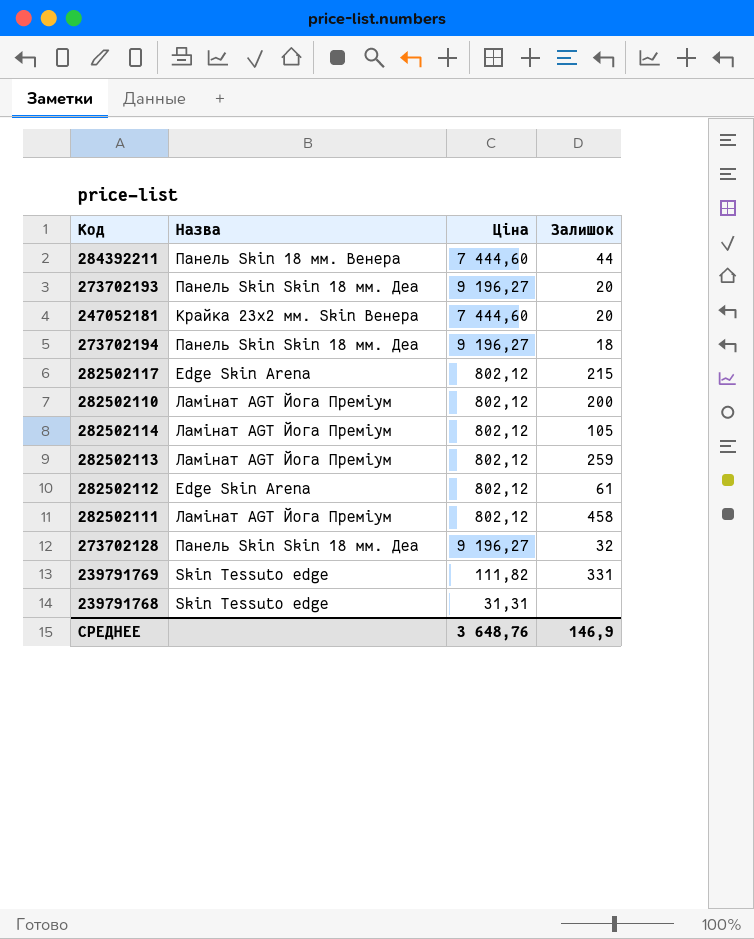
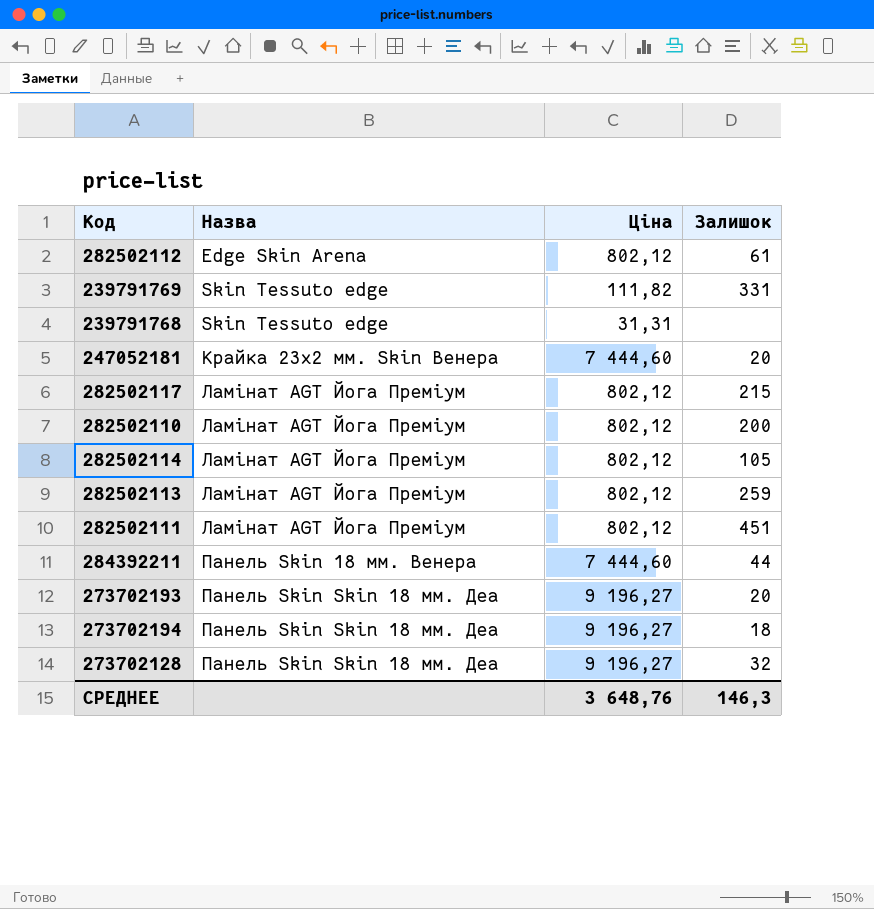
row order: none -> Назва ascending
282502117 | Назва: Edge Skin Arena -> Ламінат AGT Йога Преміум
282502111 | Залишок: 458 -> 451
СРЕДНЕЕ | Залишок: 146,9 -> 146,3

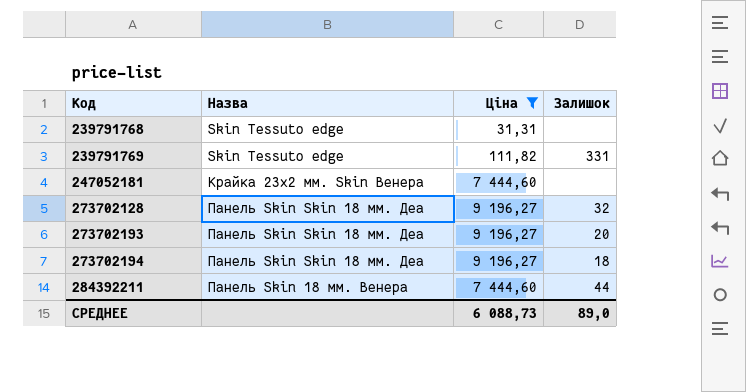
filter: none -> Ціна != 802,12
row order: Назва ascending -> Код ascending
247052181 | Залишок: 20 -> none
СРЕДНЕЕ | Ціна: 3 648,76 -> 6 088,73
СРЕДНЕЕ | Залишок: 146,3 -> 89,0

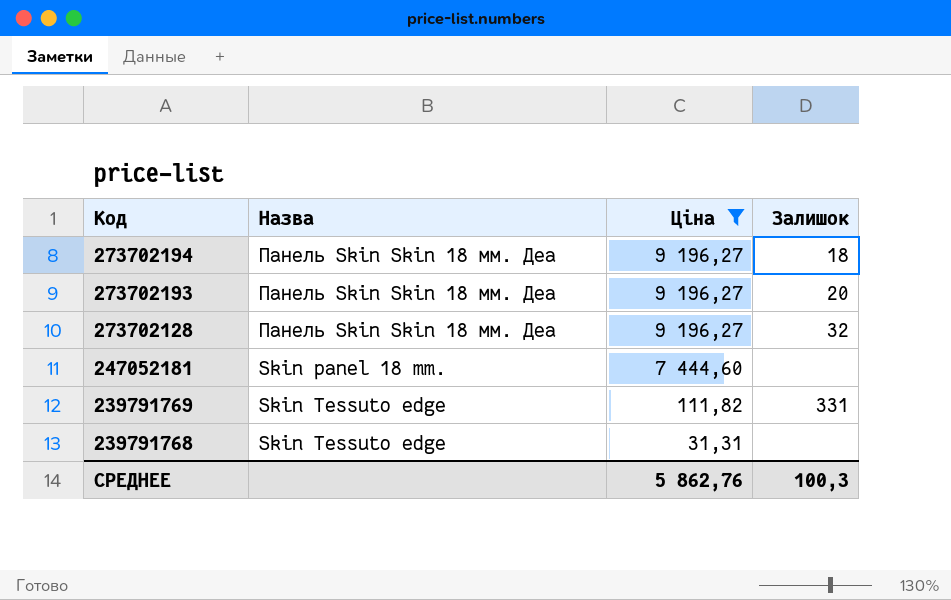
row order: Код ascending -> Код descending
row 284392211: Панель Skin 18 мм. Венера | 7 444,60 | 44 -> none
247052181 | Назва: Крайка 23x2 мм. Skin Венера -> Skin panel 18 mm.
СРЕДНЕЕ | Ціна: 6 088,73 -> 5 862,76
СРЕДНЕЕ | Залишок: 89,0 -> 100,3

